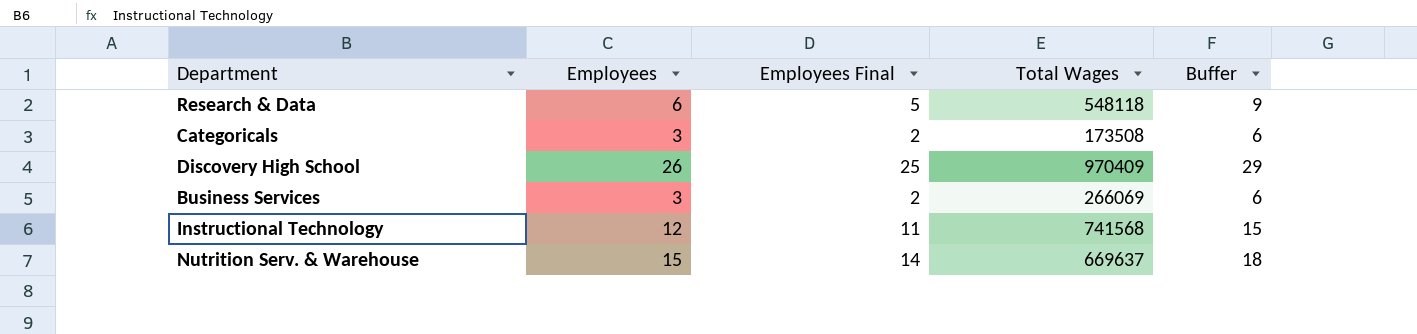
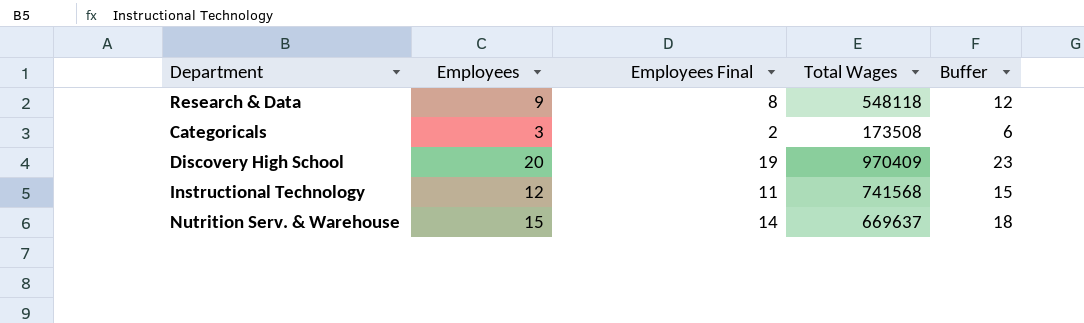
row Business Services: 3 | 2 | 266069 | 6 -> none
Research & Data | Employees: 6 -> 9
Research & Data | Employees Final: 5 -> 8
Research & Data | Buffer: 9 -> 12
Discovery High School | Employees: 26 -> 20
Discovery High School | Employees Final: 25 -> 19
Discovery High School | Buffer: 29 -> 23

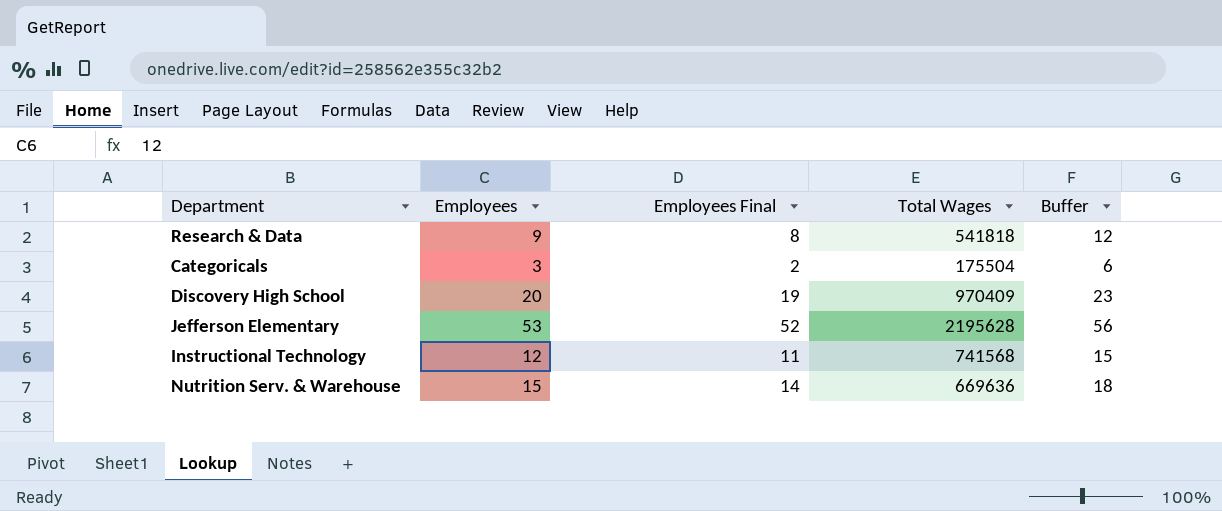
Research & Data | Total Wages: 548118 -> 541818
Categoricals | Total Wages: 173508 -> 175504
row Jefferson Elementary: none -> 53 | 52 | 2195628 | 56
Nutrition Serv. & Warehouse | Total Wages: 669637 -> 669636

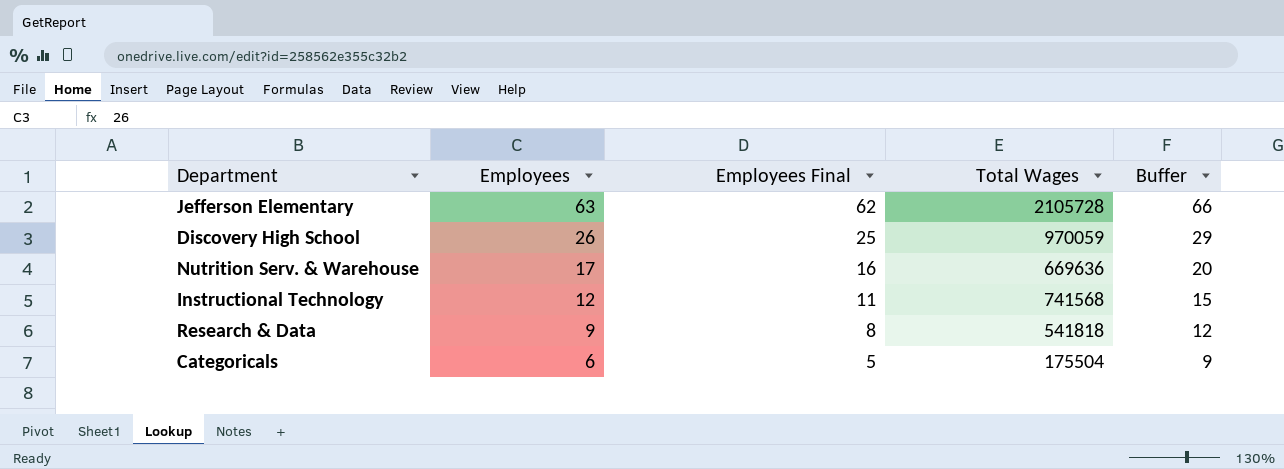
row order: none -> Employees descending
Jefferson Elementary | Employees: 53 -> 63
Jefferson Elementary | Employees Final: 52 -> 62
Jefferson Elementary | Total Wages: 2195628 -> 2105728
Jefferson Elementary | Buffer: 56 -> 66
Discovery High School | Employees: 20 -> 26
Discovery High School | Employees Final: 19 -> 25
Discovery High School | Total Wages: 970409 -> 970059
Discovery High School | Buffer: 23 -> 29
Nutrition Serv. & Warehouse | Employees: 15 -> 17
Nutrition Serv. & Warehouse | Employees Final: 14 -> 16
Nutrition Serv. & Warehouse | Buffer: 18 -> 20
Categoricals | Employees: 3 -> 6
Categoricals | Employees Final: 2 -> 5
Categoricals | Buffer: 6 -> 9

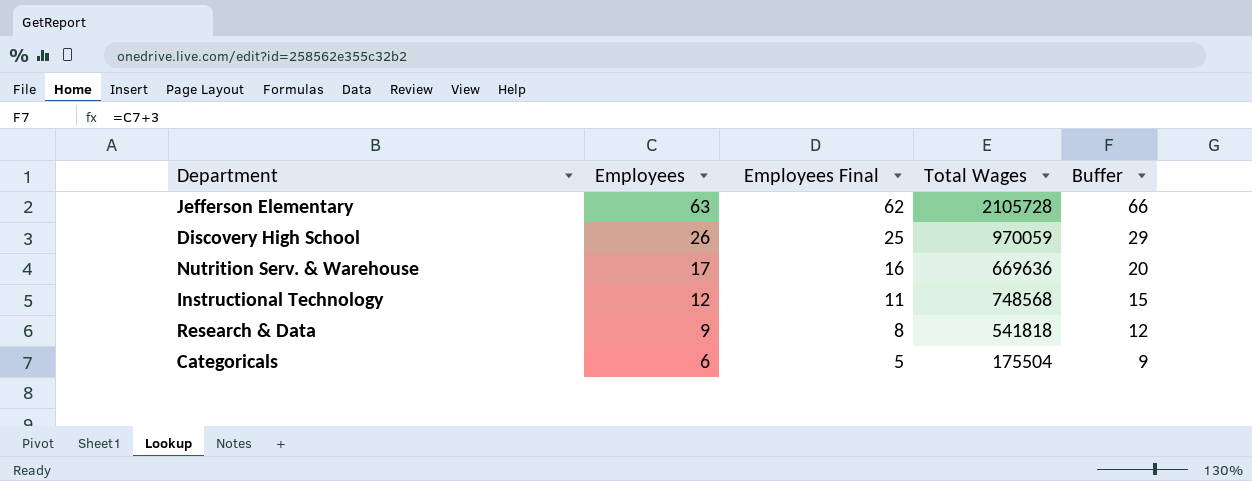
Instructional Technology | Total Wages: 741568 -> 748568

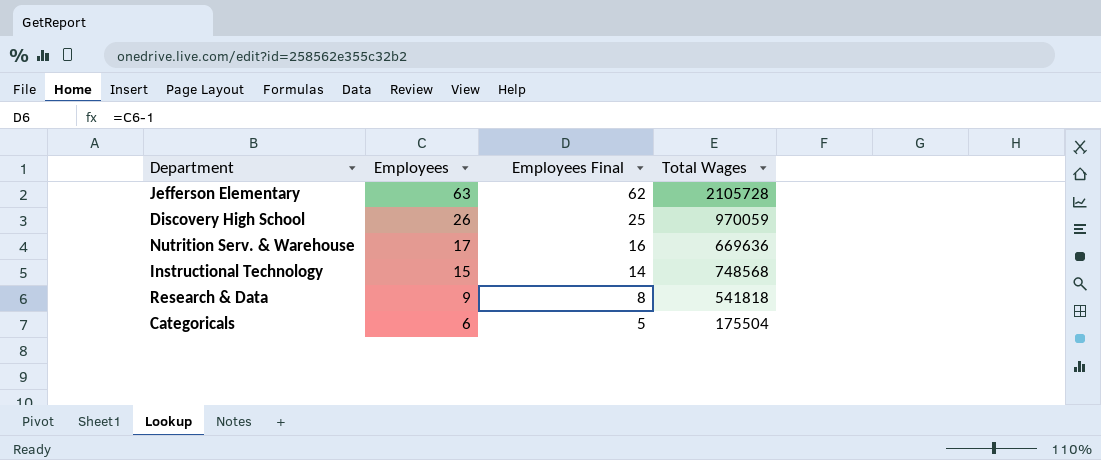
column Buffer | formula: [Employees] + 3 -> none
Instructional Technology | Employees: 12 -> 15
Instructional Technology | Employees Final: 11 -> 14

